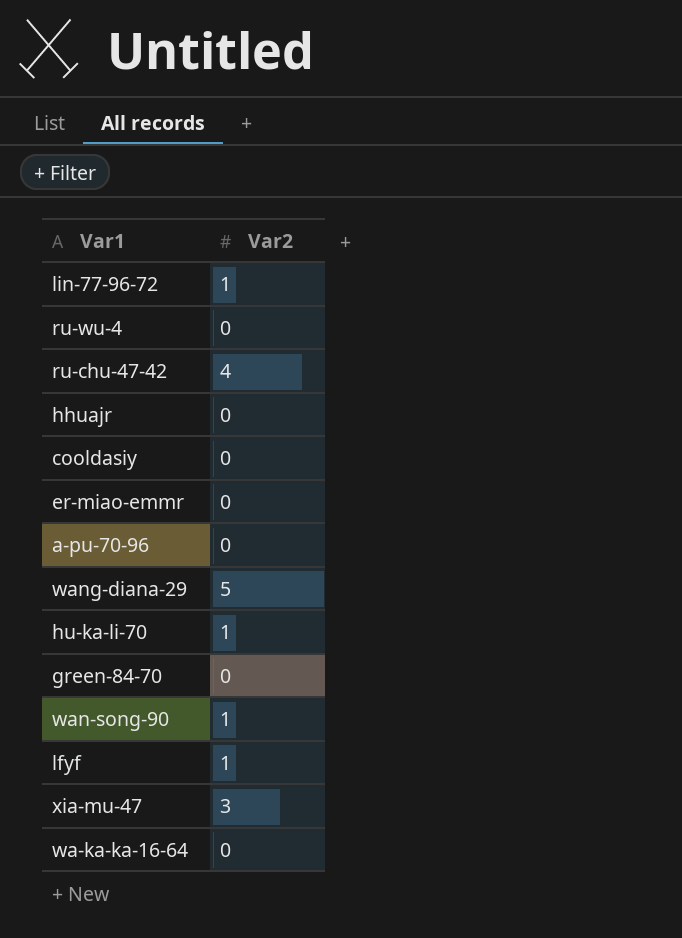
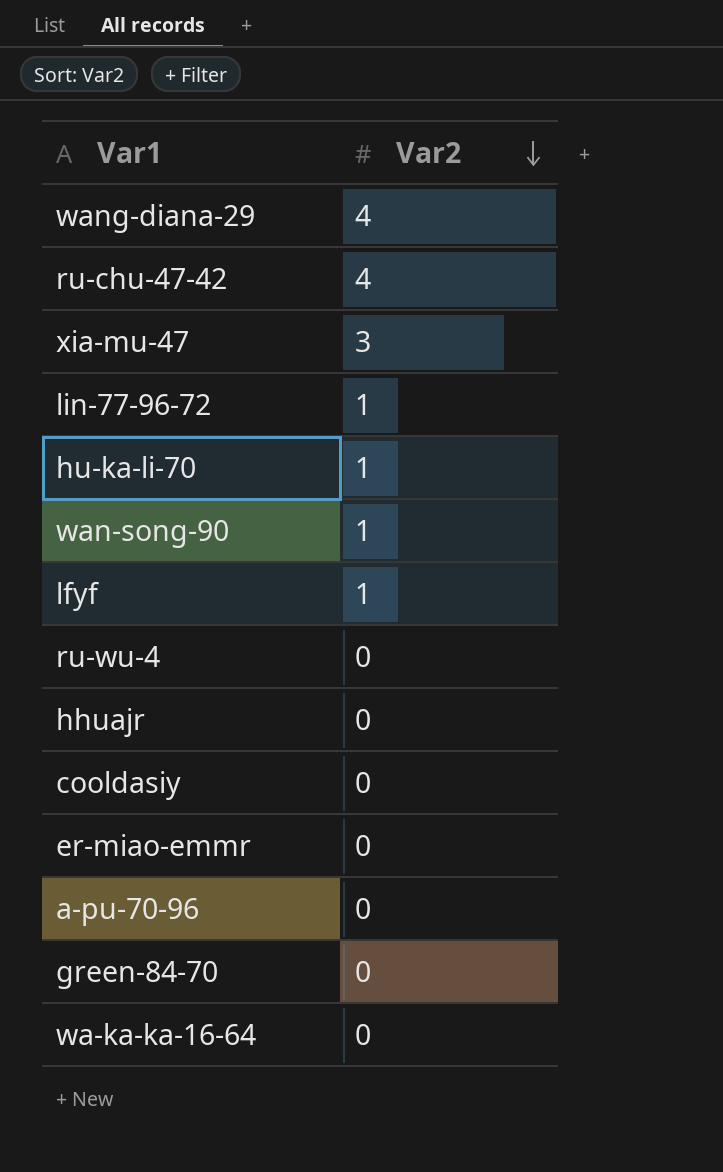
row order: none -> Var2 descending
wang-diana-29 | Var2: 5 -> 4

